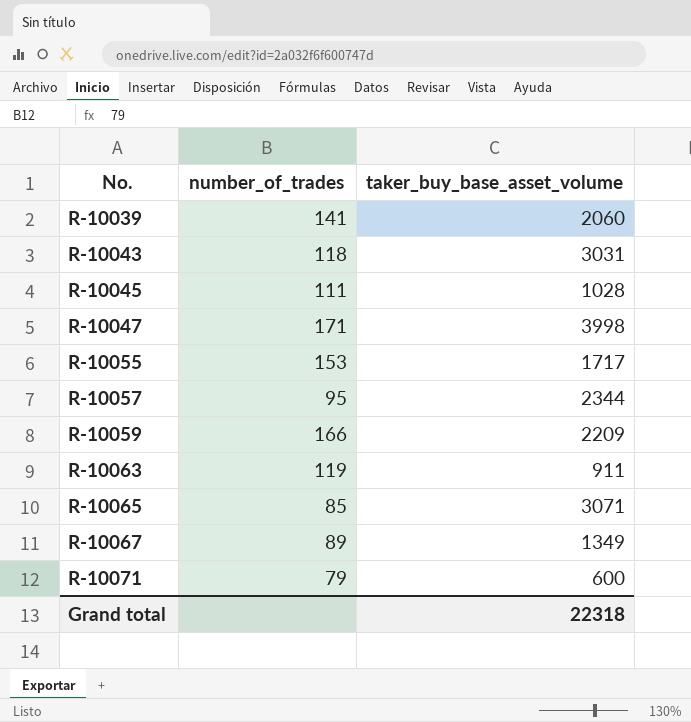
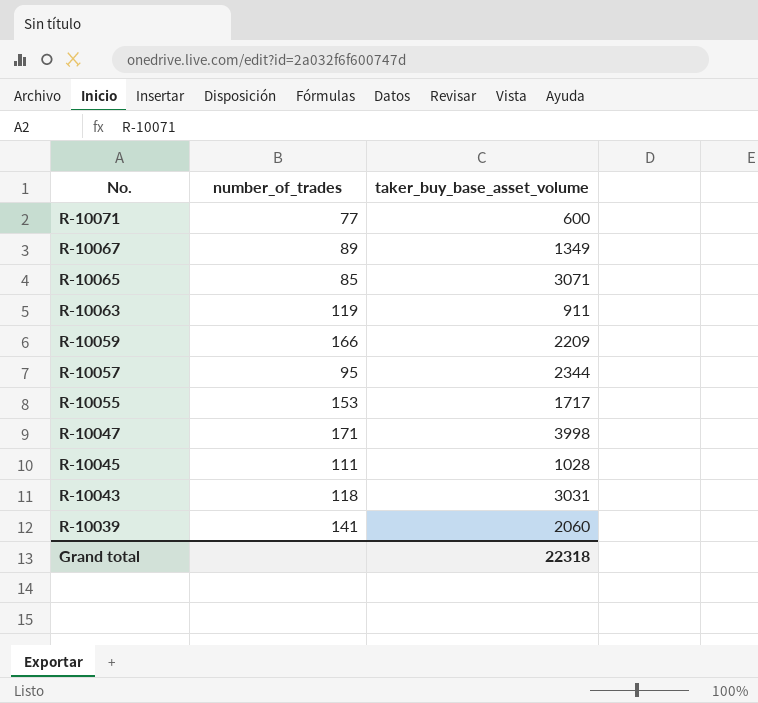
row order: No. ascending -> No. descending
R-10071 | number_of_trades: 79 -> 77

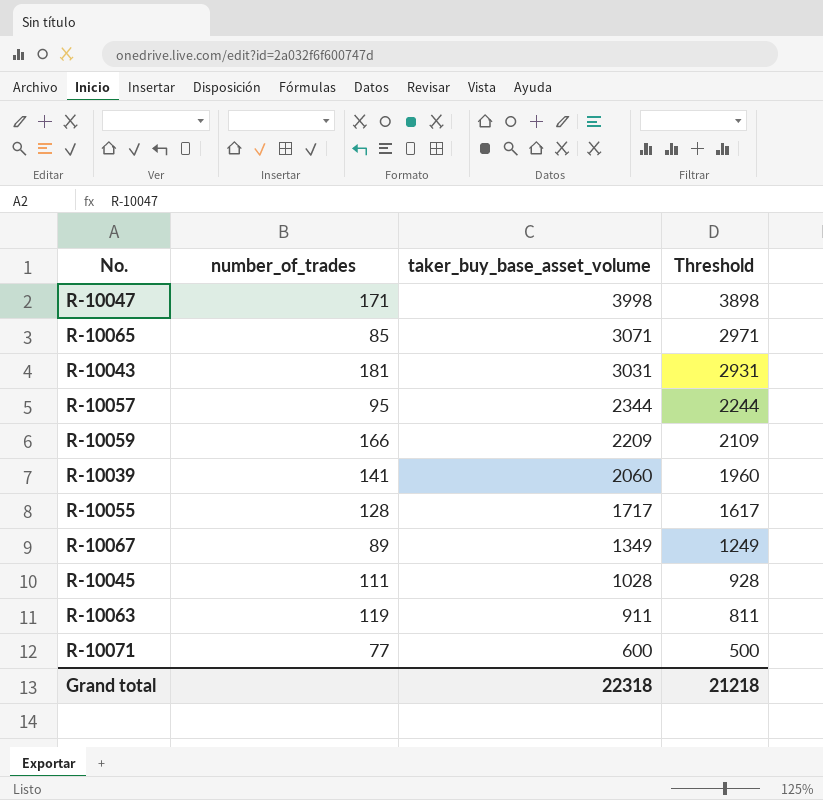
row order: No. descending -> taker_buy_base_asset_volume descending
column Threshold | formula: none -> [taker_buy_base_asset_volume] - 100
R-10043 | number_of_trades: 118 -> 181
R-10055 | number_of_trades: 153 -> 128

